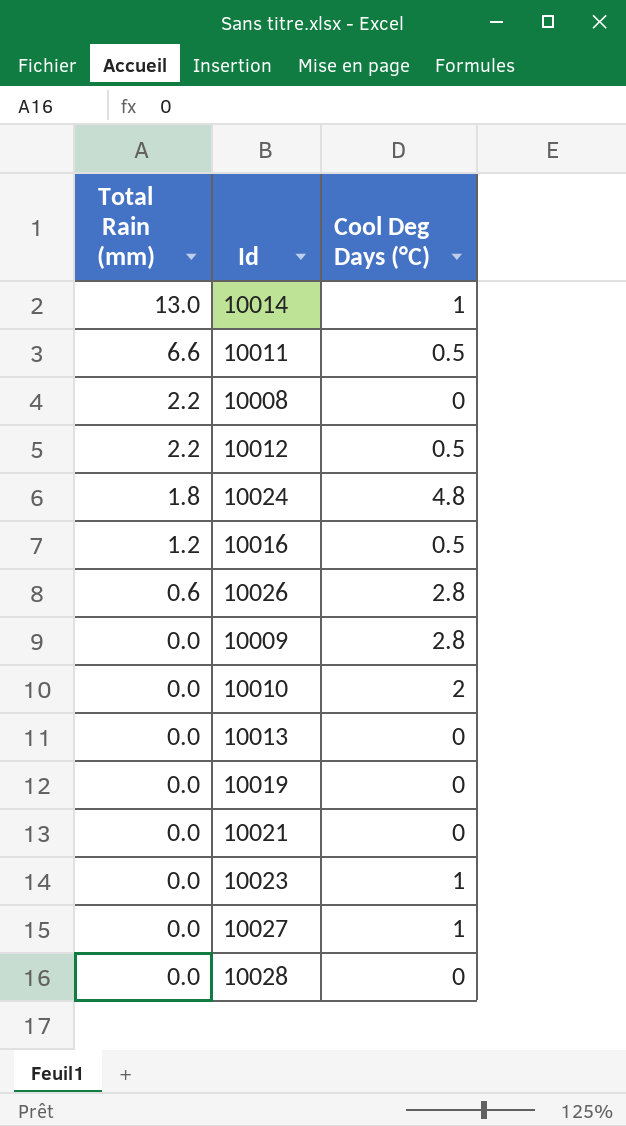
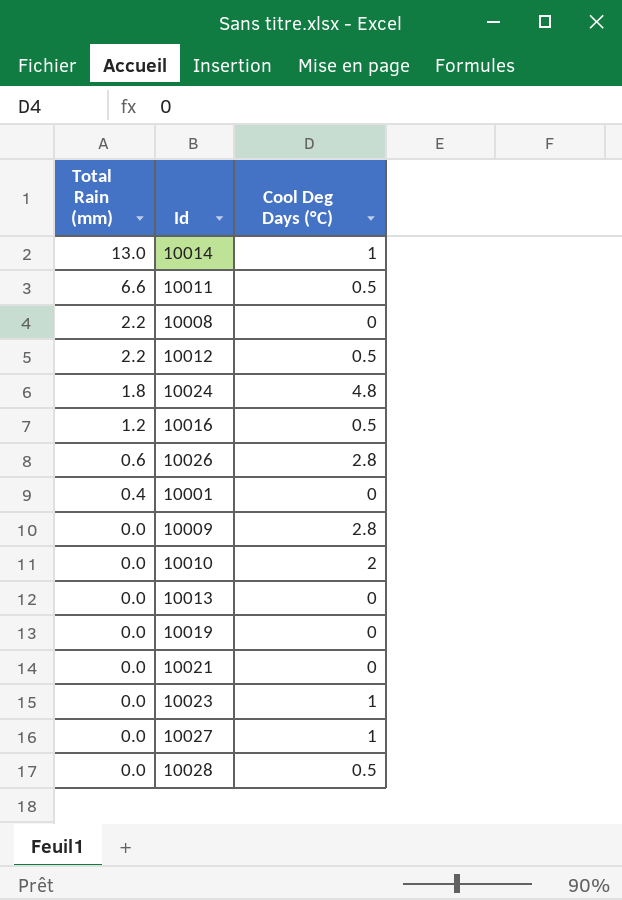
row 10001: none -> 0.4 | 0
10028 | Cool Deg Days (°C): 0 -> 0.5

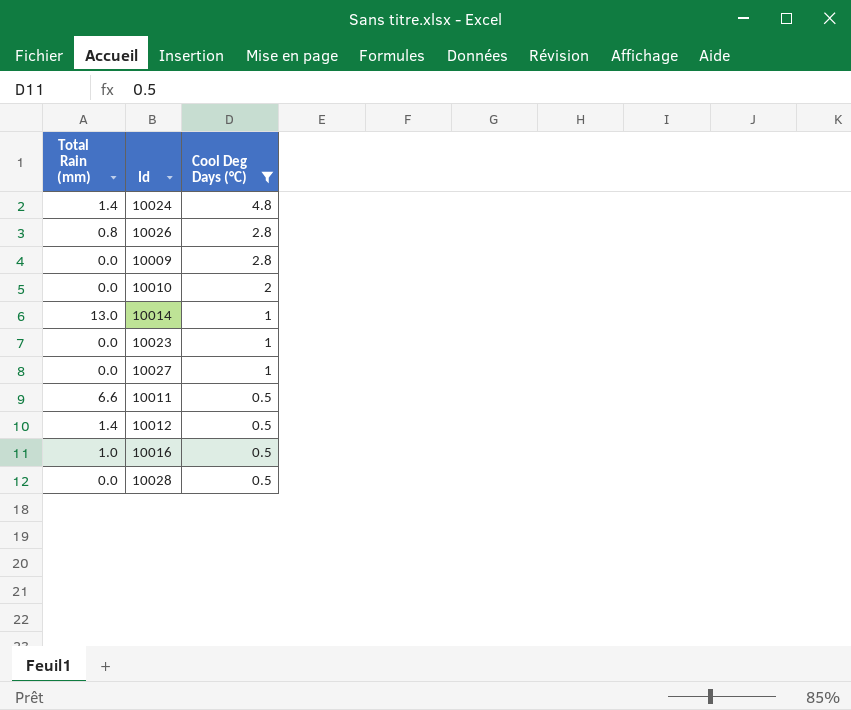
filter: none -> Cool Deg Days (°C) != 0
row order: Total Rain (mm) descending -> Cool Deg Days (°C) descending
10024 | Total Rain (mm): 1.8 -> 1.4
10026 | Total Rain (mm): 0.6 -> 0.8
10012 | Total Rain (mm): 2.2 -> 1.4
10016 | Total Rain (mm): 1.2 -> 1.0

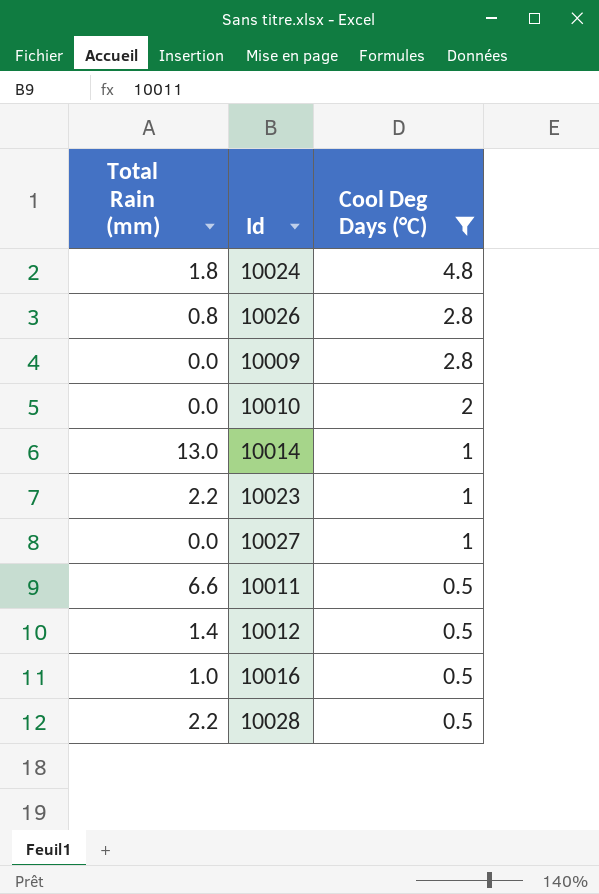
10024 | Total Rain (mm): 1.4 -> 1.8
10023 | Total Rain (mm): 0.0 -> 2.2
10028 | Total Rain (mm): 0.0 -> 2.2

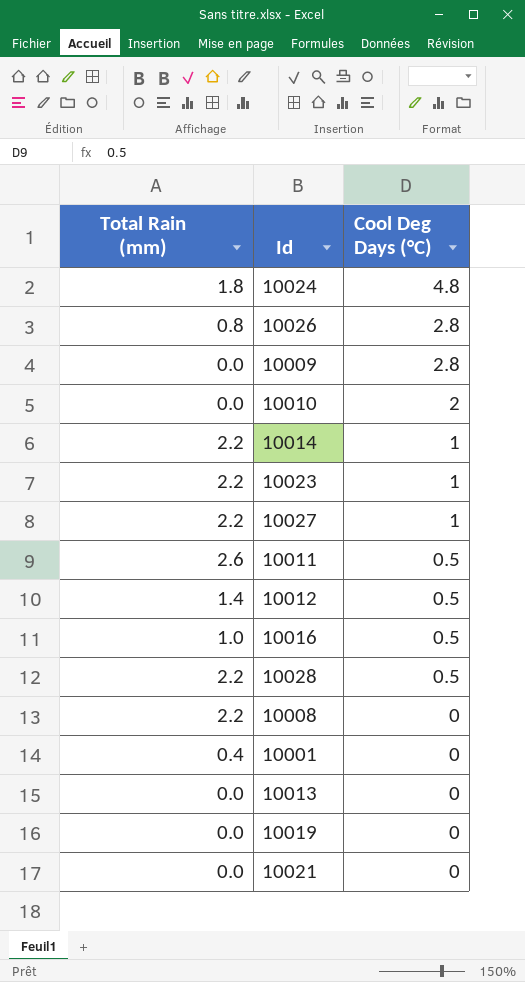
filter: Cool Deg Days (°C) != 0 -> none
10014 | Total Rain (mm): 13.0 -> 2.2
10027 | Total Rain (mm): 0.0 -> 2.2
10011 | Total Rain (mm): 6.6 -> 2.6

